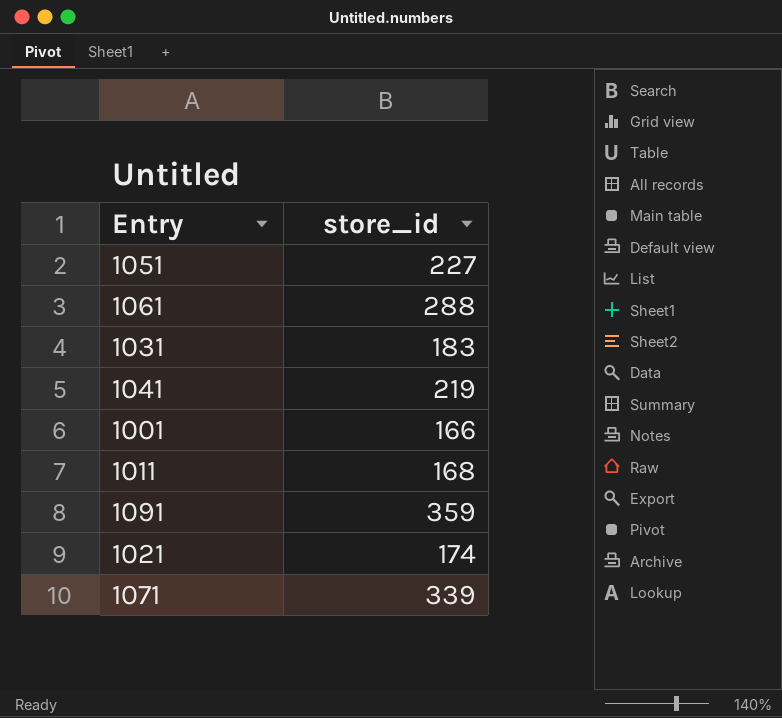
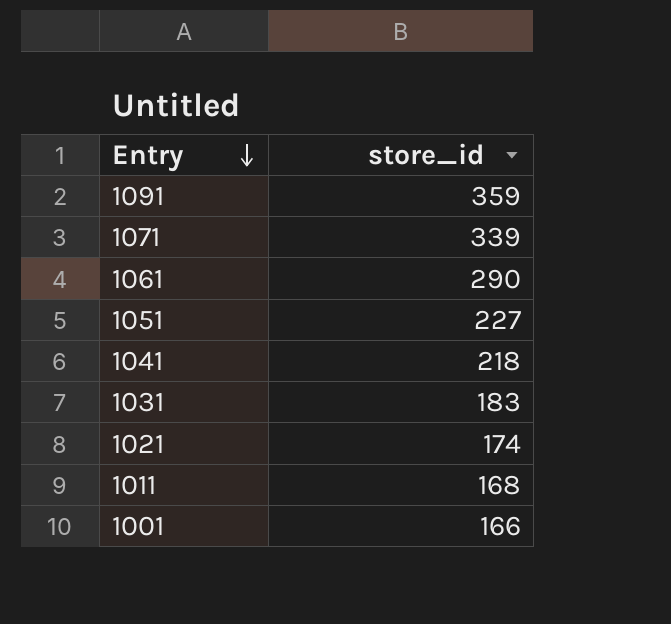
row order: none -> Entry descending
1061 | store_id: 288 -> 290
1041 | store_id: 219 -> 218

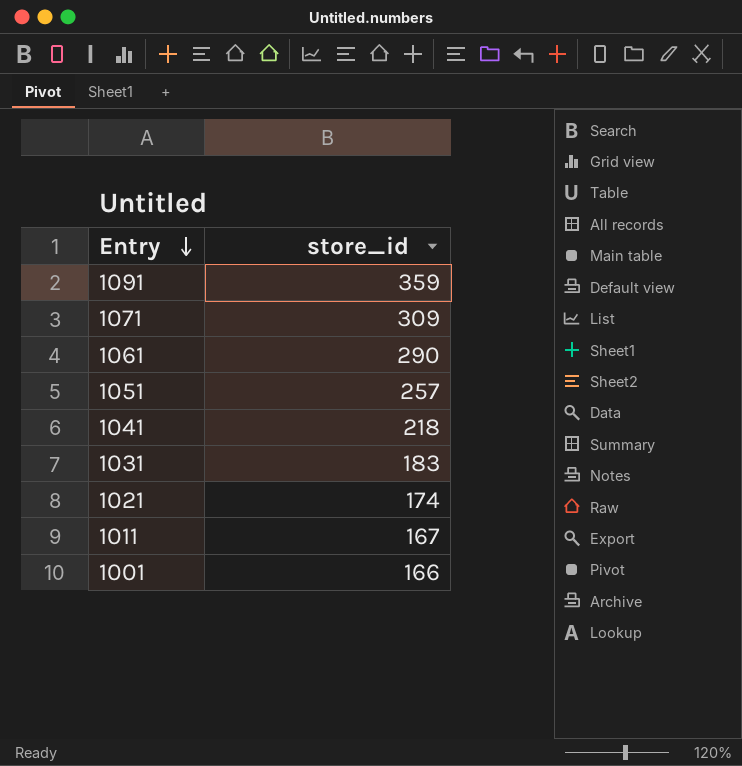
1071 | store_id: 339 -> 309
1051 | store_id: 227 -> 257
1011 | store_id: 168 -> 167

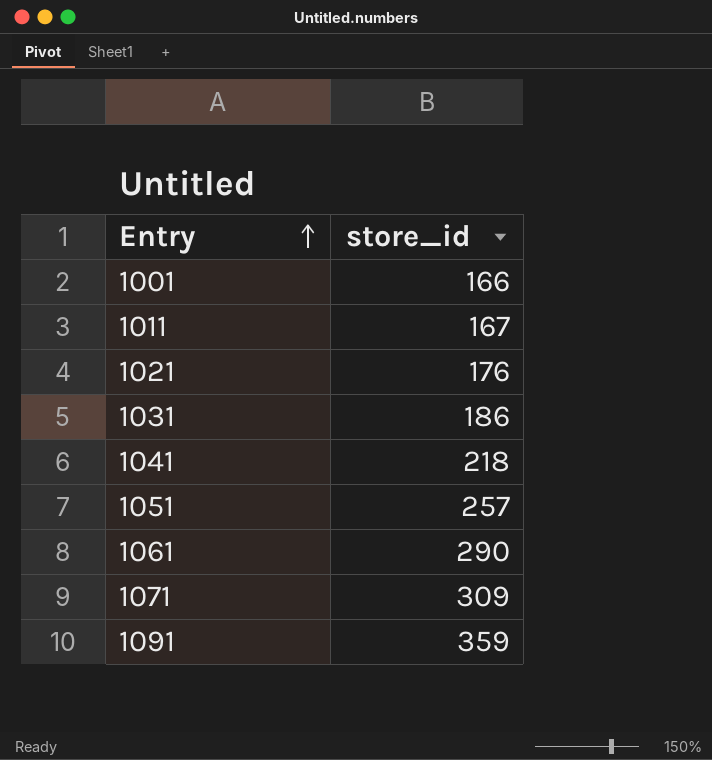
row order: Entry descending -> Entry ascending
1021 | store_id: 174 -> 176
1031 | store_id: 183 -> 186

